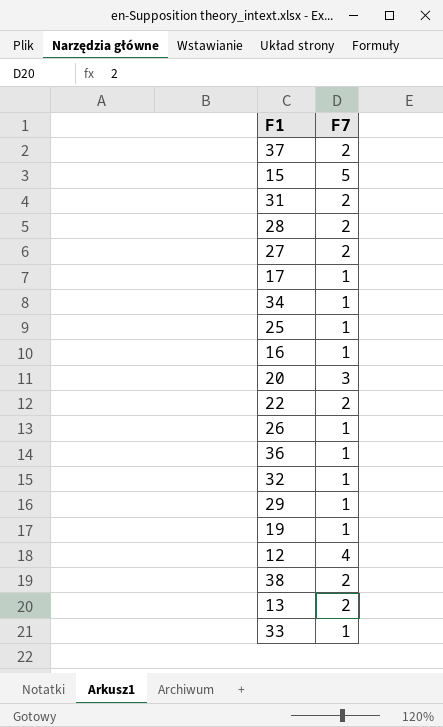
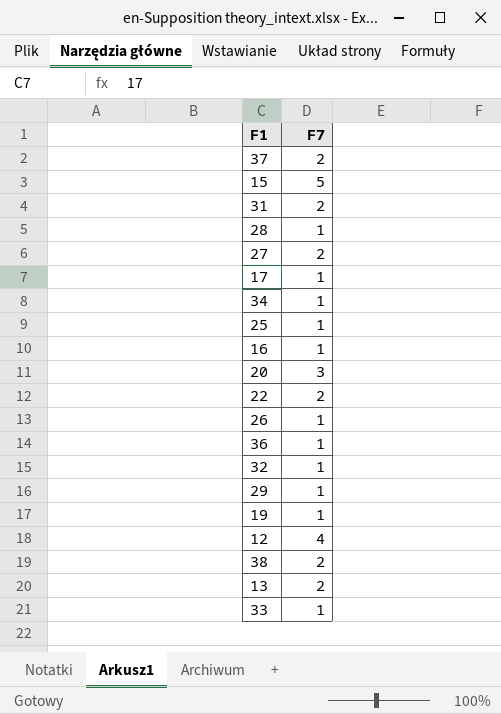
28 | F7: 2 -> 1

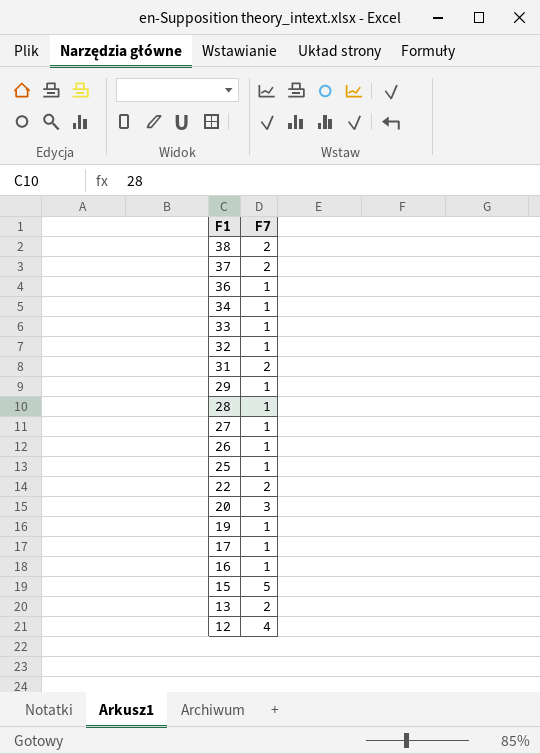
row order: none -> F1 descending
27 | F7: 2 -> 1

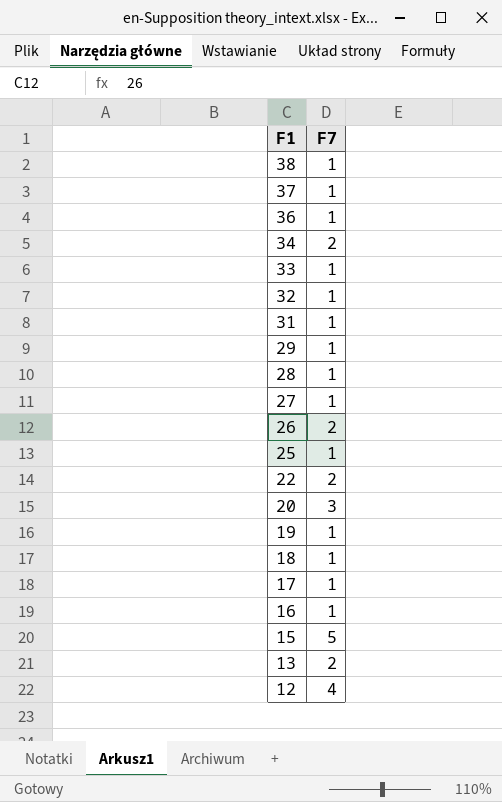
38 | F7: 2 -> 1
37 | F7: 2 -> 1
34 | F7: 1 -> 2
31 | F7: 2 -> 1
26 | F7: 1 -> 2
row 18: none -> 1

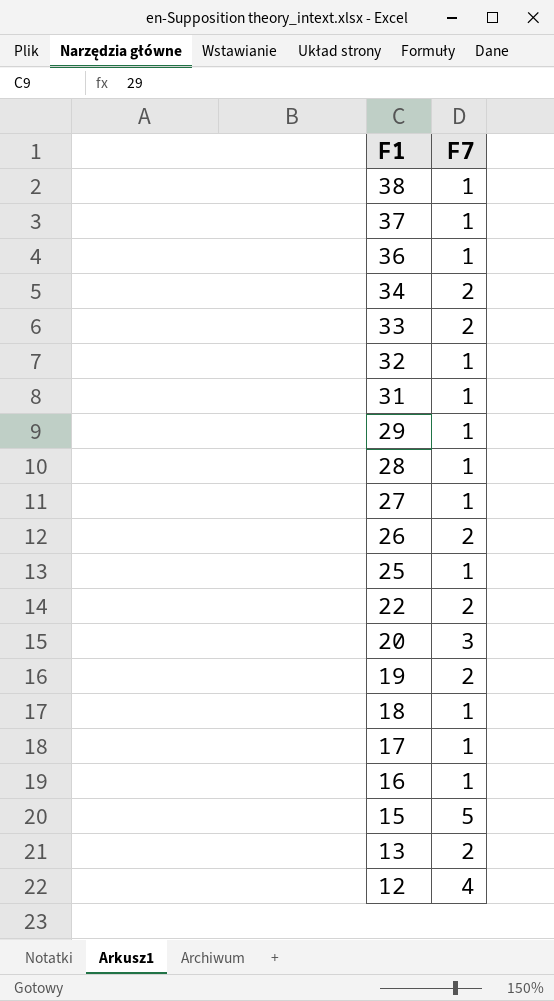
33 | F7: 1 -> 2
19 | F7: 1 -> 2

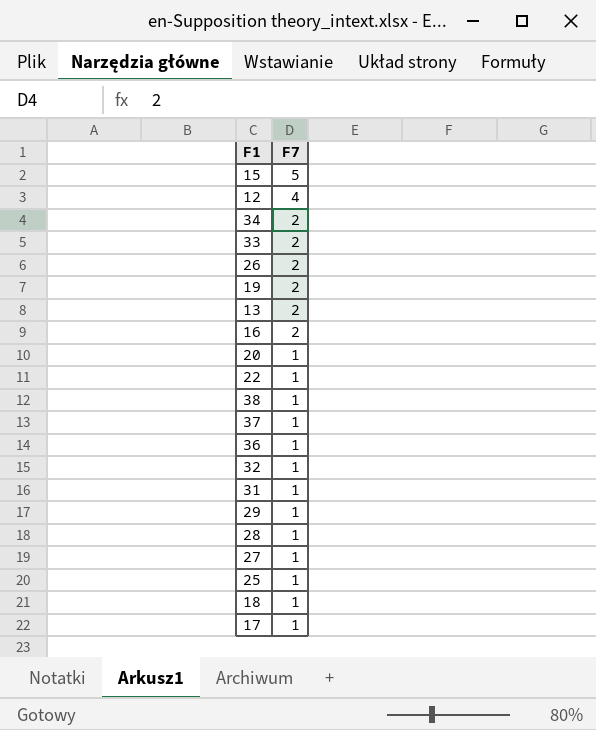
row order: F1 descending -> F7 descending
16 | F7: 1 -> 2
20 | F7: 3 -> 1
22 | F7: 2 -> 1

